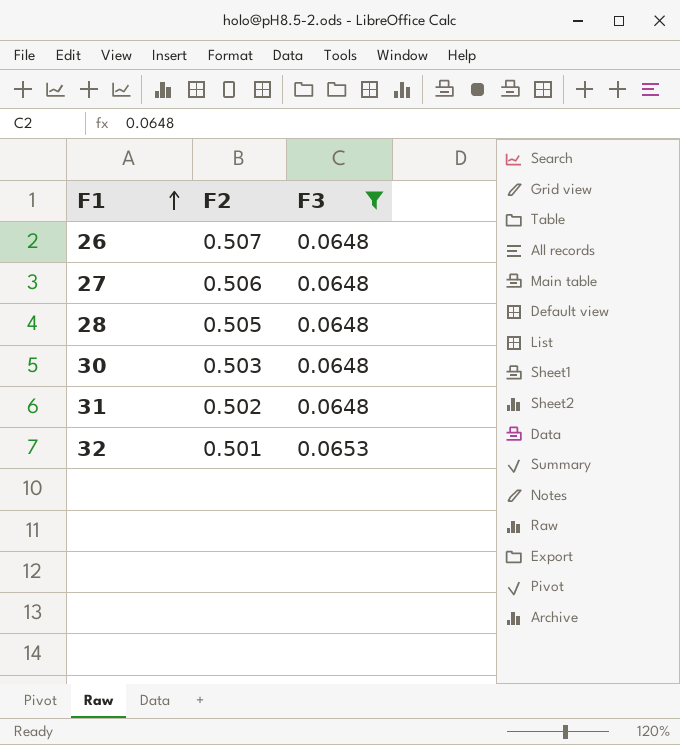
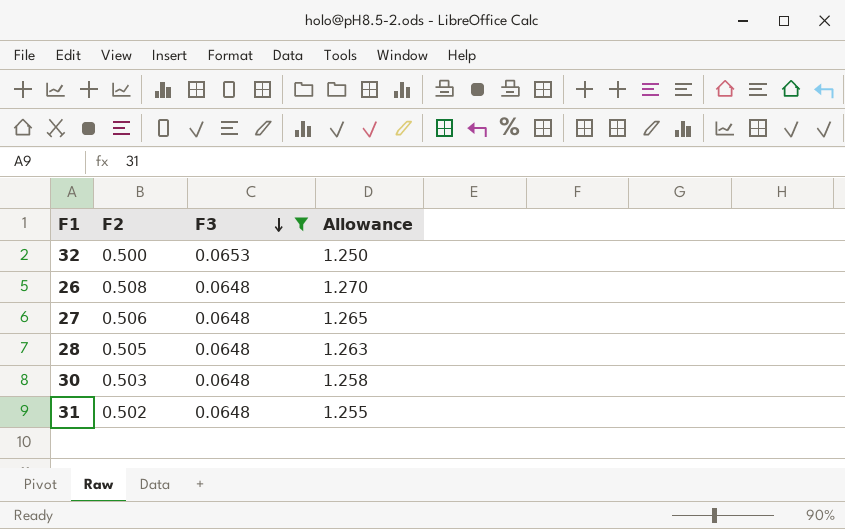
row order: F1 ascending -> F3 descending
column Allowance | formula: none -> [F2] * 2.5
32 | F2: 0.501 -> 0.500
26 | F2: 0.507 -> 0.508

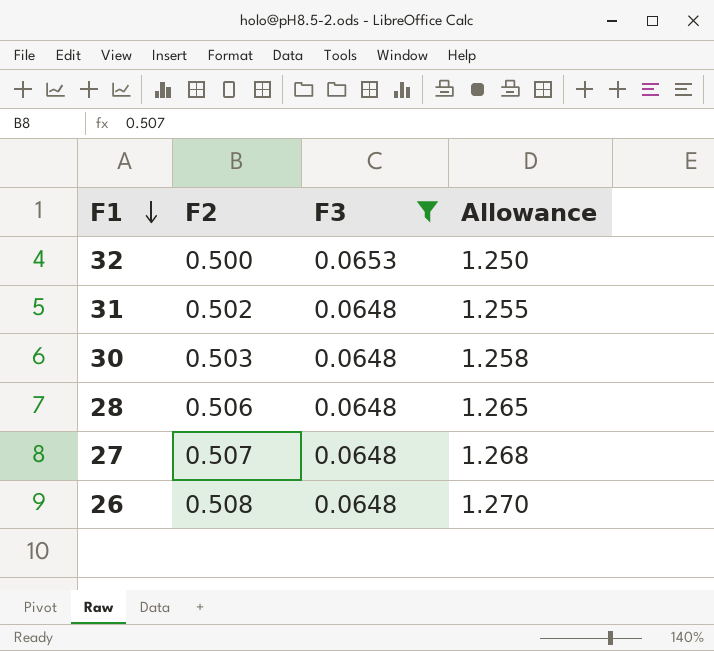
row order: F3 descending -> F1 descending
28 | F2: 0.505 -> 0.506
28 | Allowance: 1.263 -> 1.265
27 | F2: 0.506 -> 0.507
27 | Allowance: 1.265 -> 1.268

